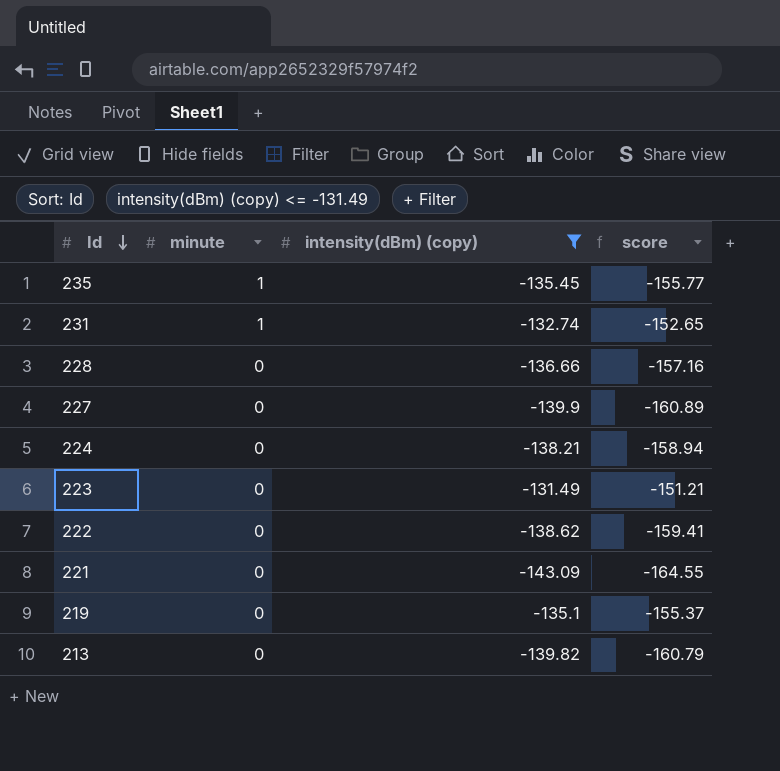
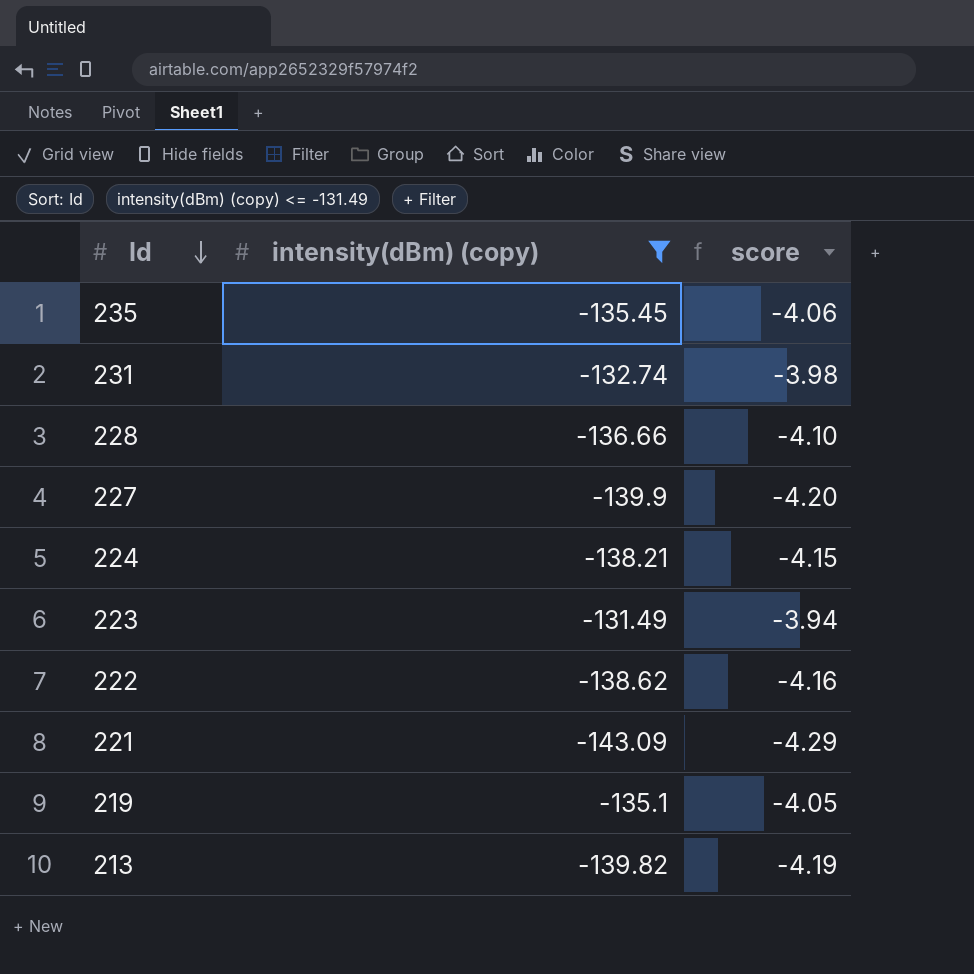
column minute | position: 2 -> none
column score | formula: [intensity(dBm) (copy)] * 1.15 -> [intensity(dBm) (copy)] * 0.03

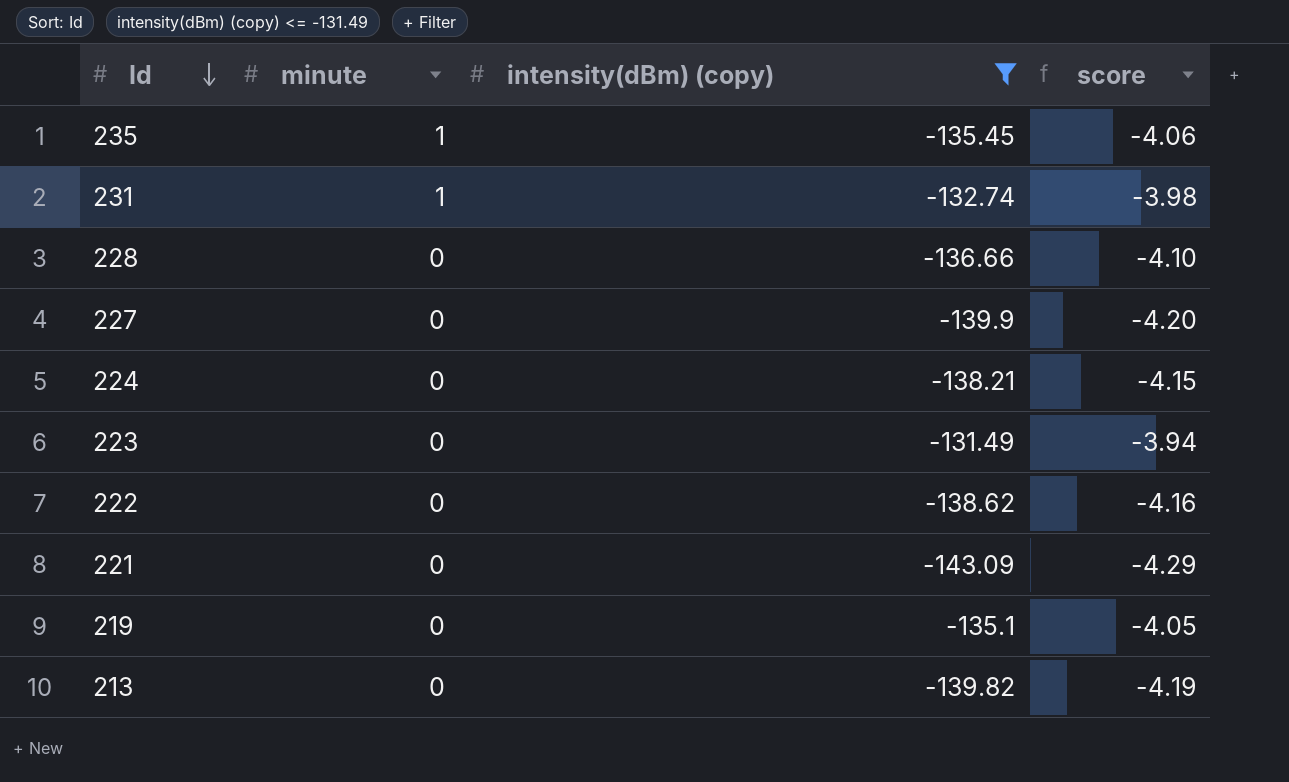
column minute | position: none -> 2

